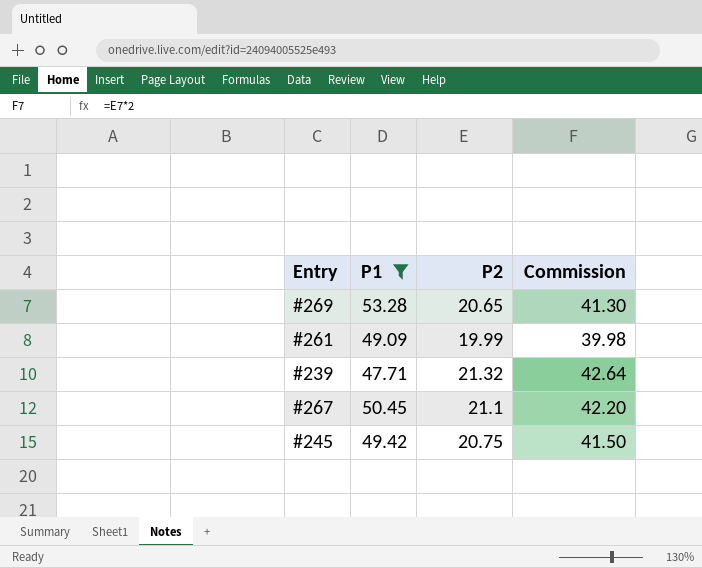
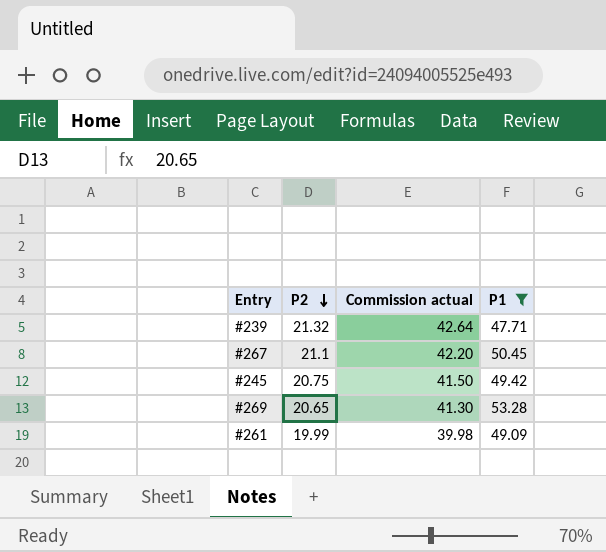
row order: none -> P2 descending
column name: Commission -> Commission actual
column P1 | position: 2 -> 4

